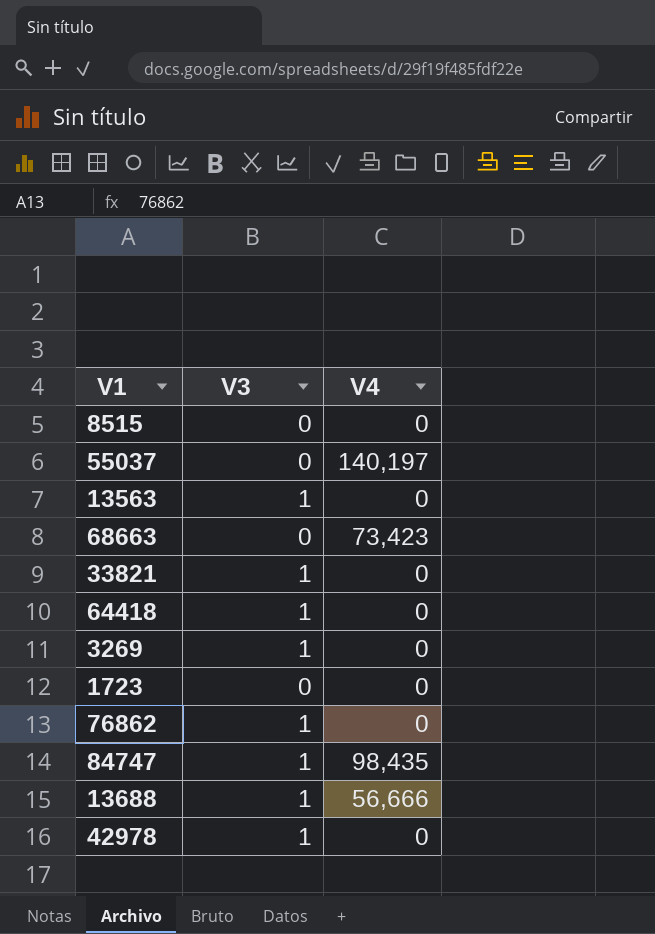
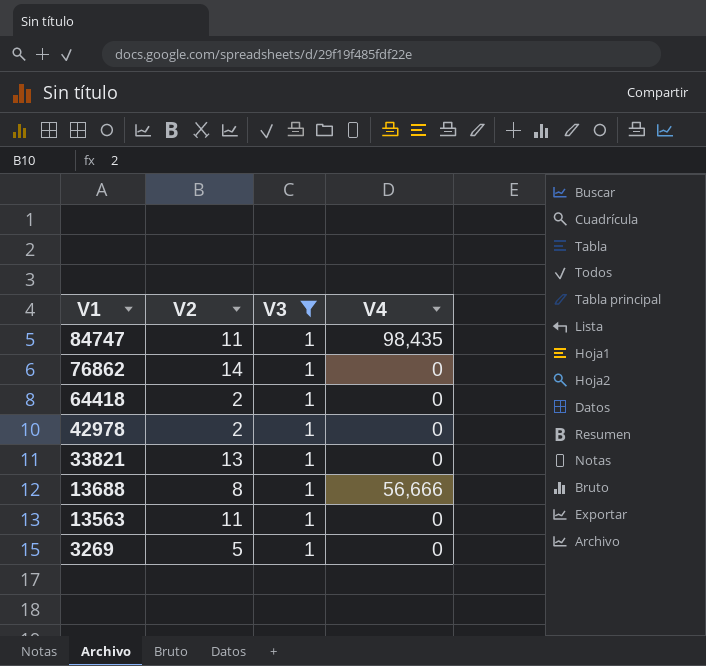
filter: none -> V3 = 1
row order: none -> V1 descending
column V2 | position: none -> 2

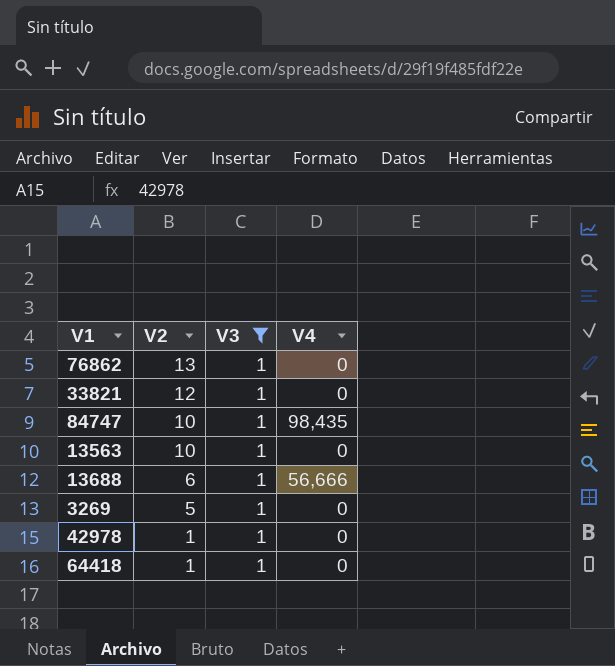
row order: V1 descending -> V2 descending
76862 | V2: 14 -> 13
33821 | V2: 13 -> 12
84747 | V2: 11 -> 10
13563 | V2: 11 -> 10
13688 | V2: 8 -> 6
42978 | V2: 2 -> 1
64418 | V2: 2 -> 1

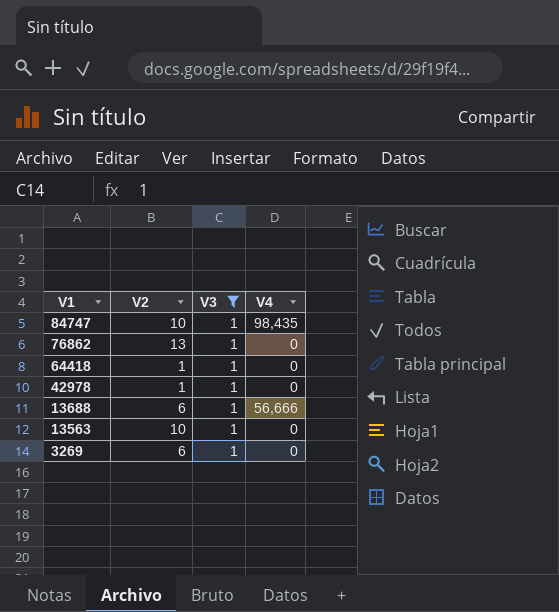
row order: V2 descending -> V1 descending
row 33821: 12 | 1 | 0 -> none
3269 | V2: 5 -> 6

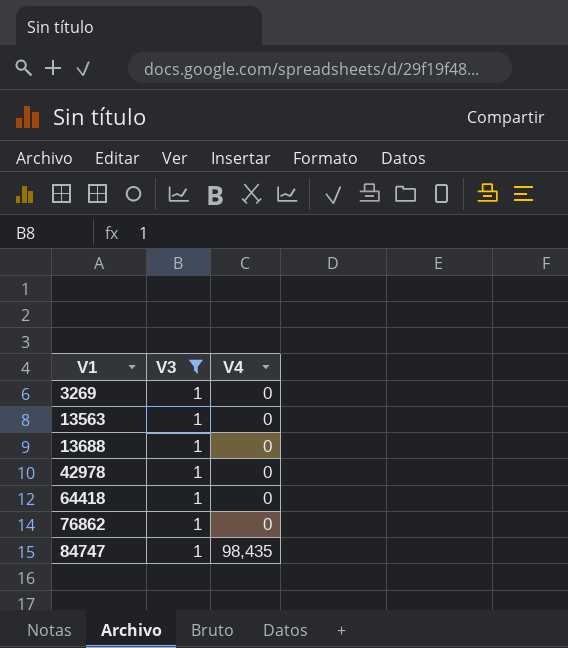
row order: V1 descending -> V1 ascending
column V2 | position: 2 -> none
13688 | V4: 56,666 -> 0

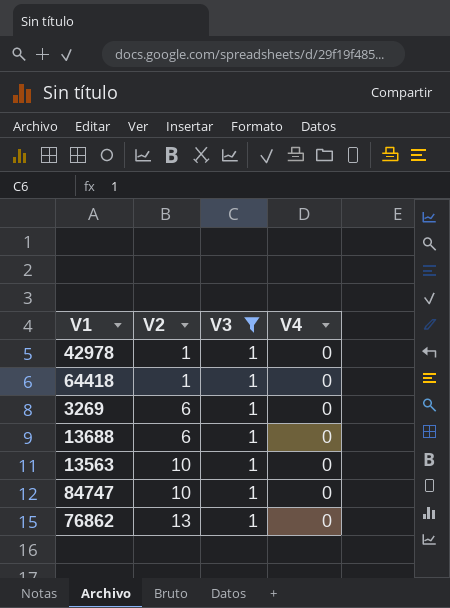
row order: V1 ascending -> V2 ascending
column V2 | position: none -> 2
84747 | V4: 98,435 -> 0

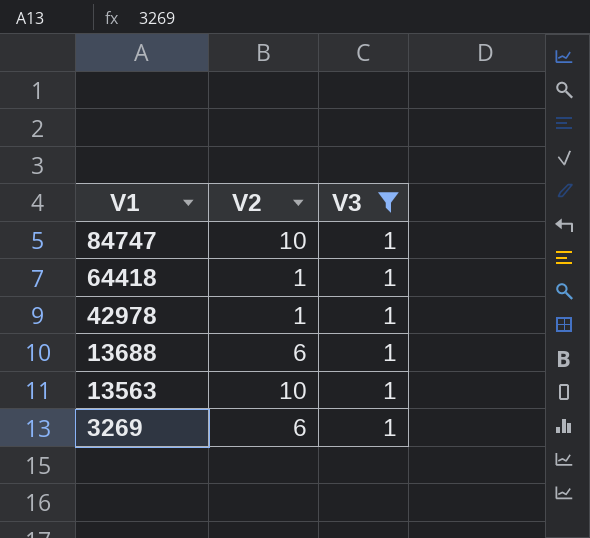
row order: V2 ascending -> V1 descending
column V4 | position: 4 -> none
row 76862: 13 | 1 | 0 -> none

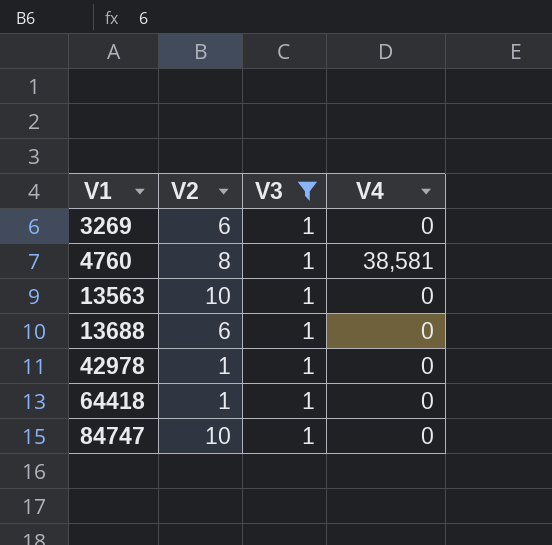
row order: V1 descending -> V1 ascending
column V4 | position: none -> 4
row 4760: none -> 8 | 1 | 38,581

